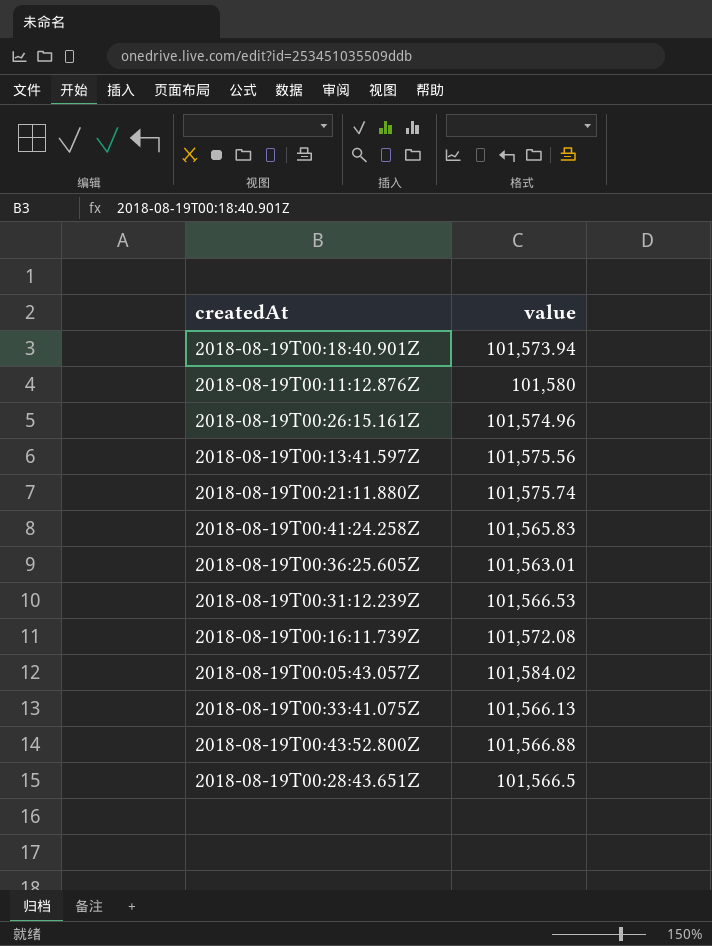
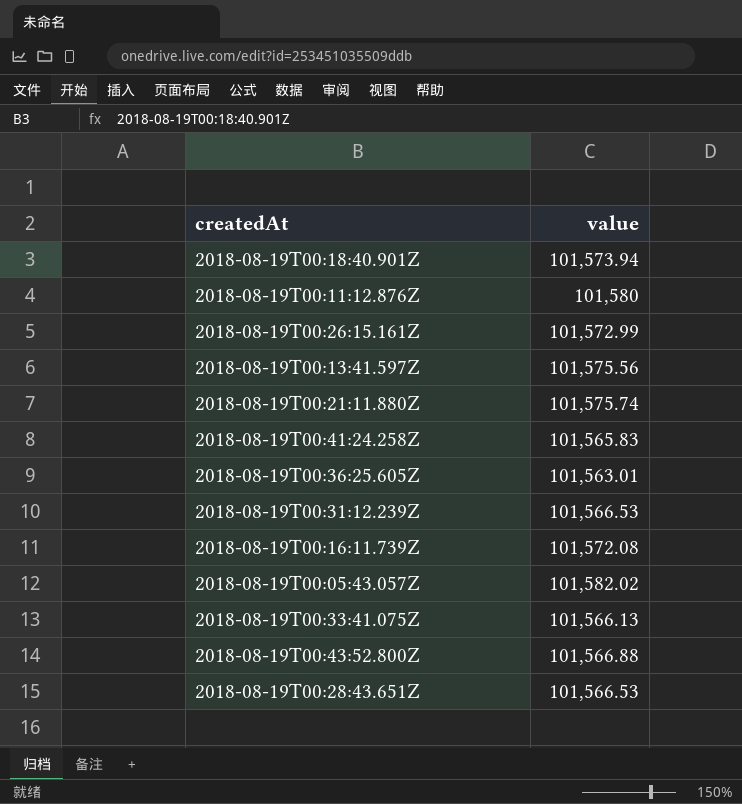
2018-08-19T00:26:15.161Z | value: 101,574.96 -> 101,572.99
2018-08-19T00:05:43.057Z | value: 101,584.02 -> 101,582.02
2018-08-19T00:28:43.651Z | value: 101,566.5 -> 101,566.53

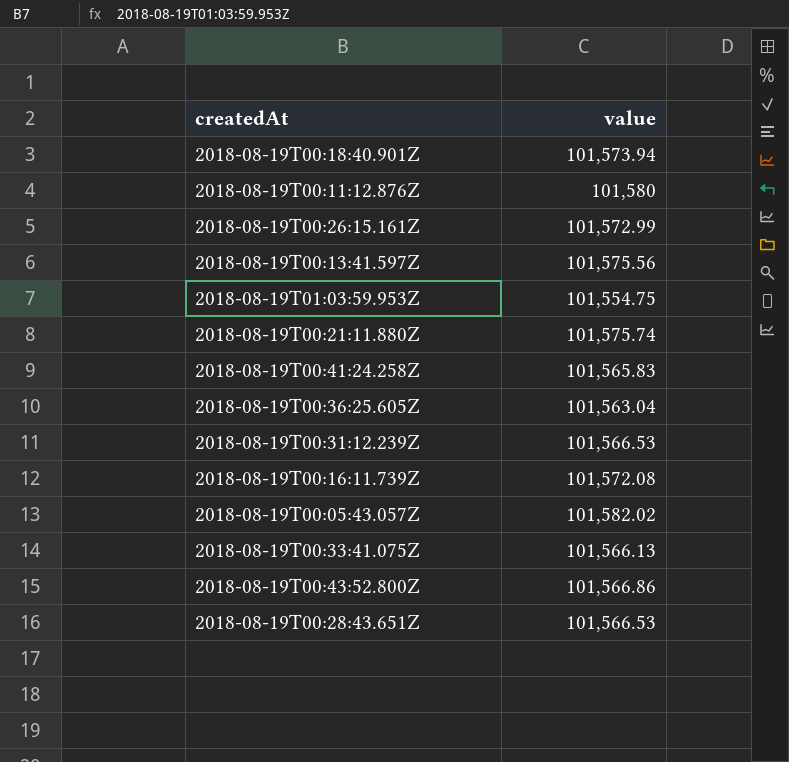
row 2018-08-19T01:03:59.953Z: none -> 101,554.75
2018-08-19T00:36:25.605Z | value: 101,563.01 -> 101,563.04
2018-08-19T00:43:52.800Z | value: 101,566.88 -> 101,566.86

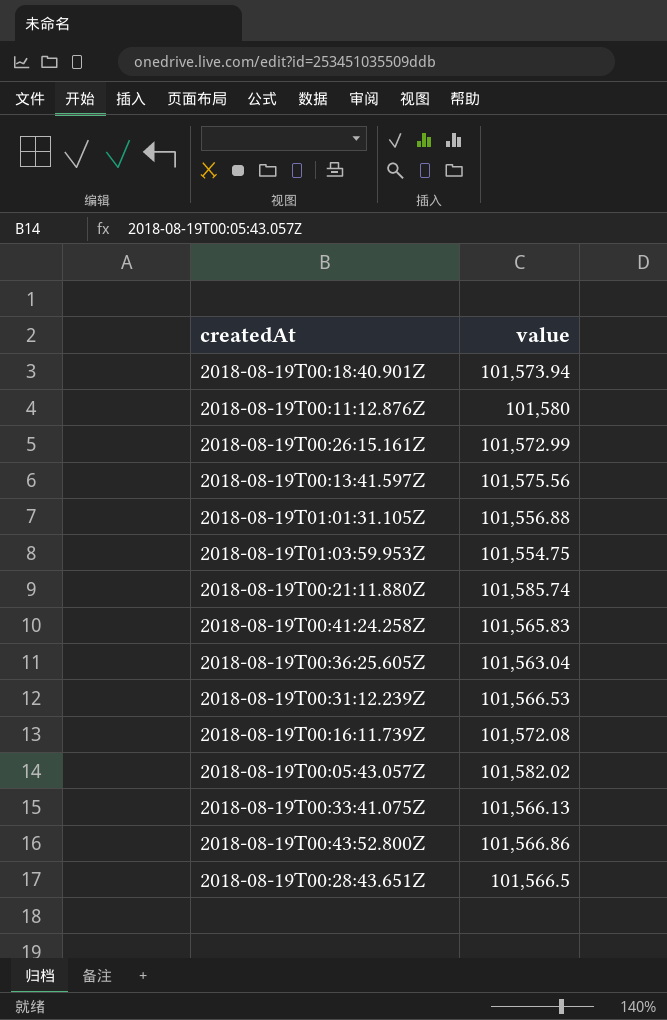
row 2018-08-19T01:01:31.105Z: none -> 101,556.88
2018-08-19T00:21:11.880Z | value: 101,575.74 -> 101,585.74
2018-08-19T00:28:43.651Z | value: 101,566.53 -> 101,566.5

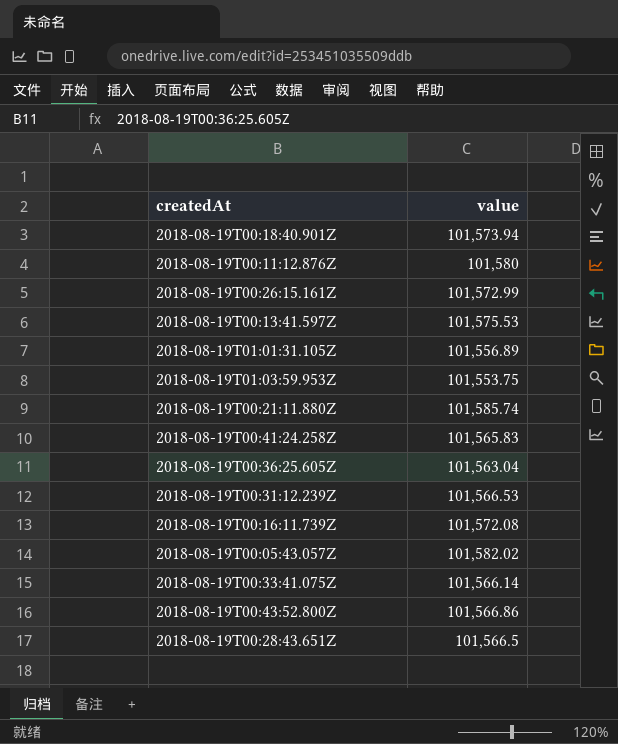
2018-08-19T00:13:41.597Z | value: 101,575.56 -> 101,575.53
2018-08-19T01:01:31.105Z | value: 101,556.88 -> 101,556.89
2018-08-19T01:03:59.953Z | value: 101,554.75 -> 101,553.75
2018-08-19T00:33:41.075Z | value: 101,566.13 -> 101,566.14

